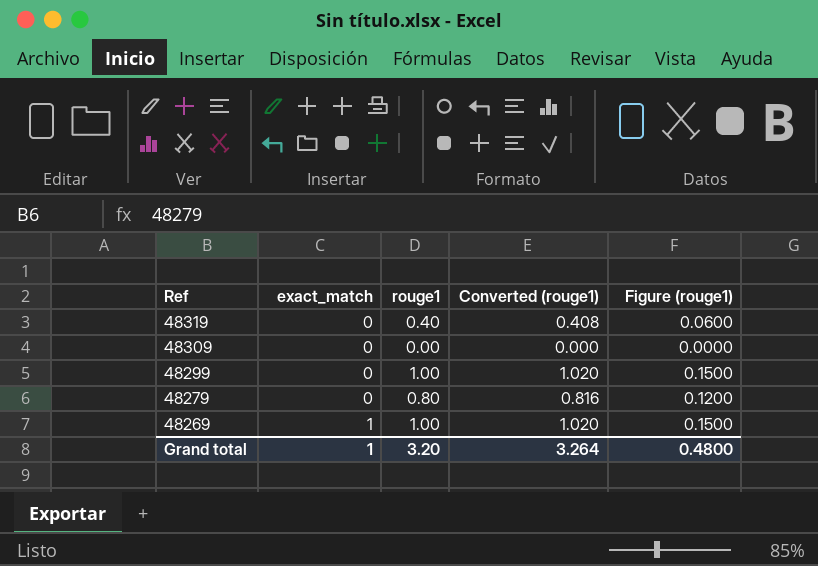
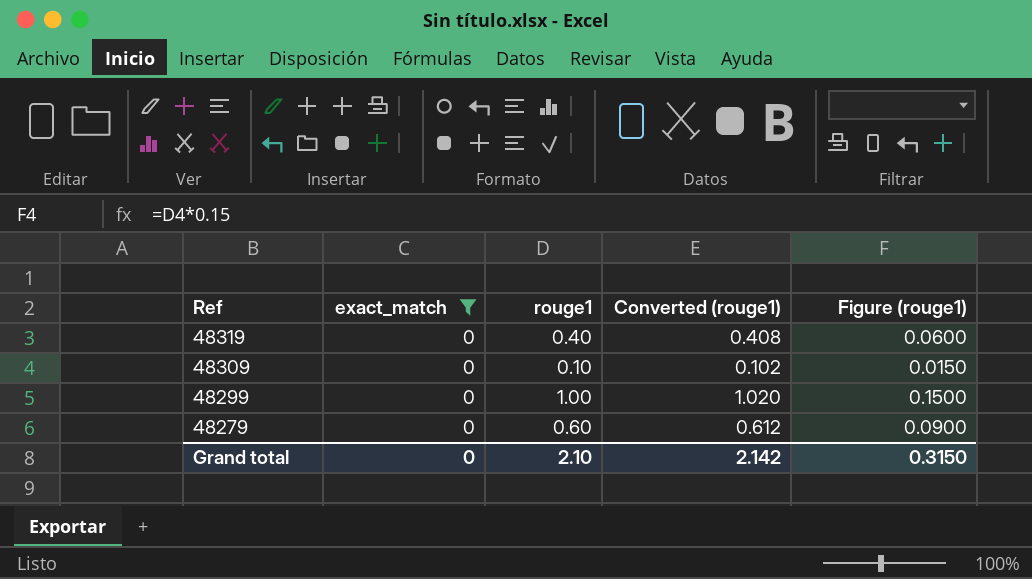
filter: none -> exact_match = 0
48309 | rouge1: 0.00 -> 0.10
48309 | Converted (rouge1): 0.000 -> 0.102
48309 | Figure (rouge1): 0.0000 -> 0.0150
48279 | rouge1: 0.80 -> 0.60
48279 | Converted (rouge1): 0.816 -> 0.612
48279 | Figure (rouge1): 0.1200 -> 0.0900
Grand total | exact_match: 1 -> 0
Grand total | rouge1: 3.20 -> 2.10
Grand total | Converted (rouge1): 3.264 -> 2.142
Grand total | Figure (rouge1): 0.4800 -> 0.3150

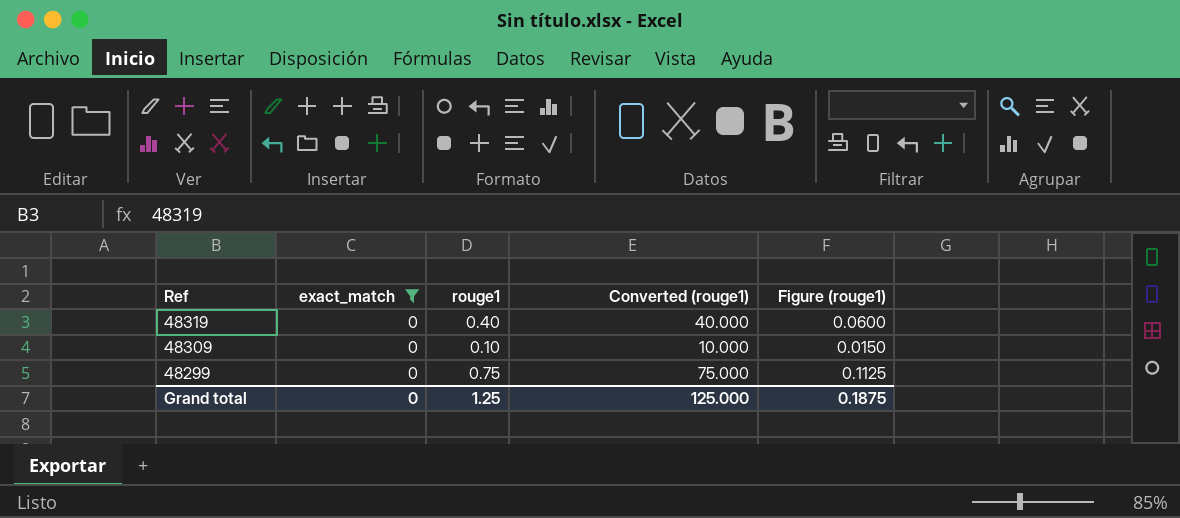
column Converted (rouge1) | formula: [rouge1] * 1.02 -> [rouge1] * 100
row 48279: 0 | 0.60 | 0.612 | 0.0900 -> none
48299 | rouge1: 1.00 -> 0.75
48299 | Figure (rouge1): 0.1500 -> 0.1125
Grand total | rouge1: 2.10 -> 1.25
Grand total | Converted (rouge1): 2.142 -> 125.000
Grand total | Figure (rouge1): 0.3150 -> 0.1875

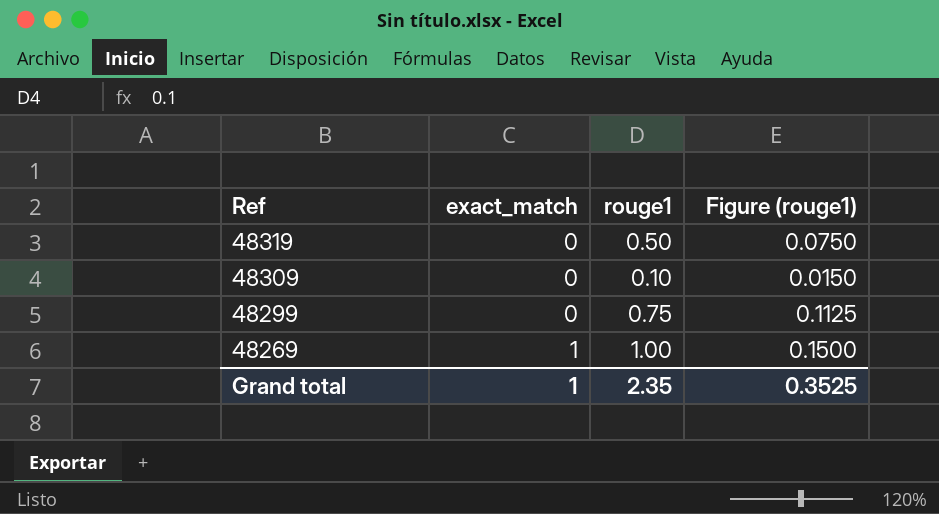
filter: exact_match = 0 -> none
column Converted (rouge1) | formula: [rouge1] * 100 -> none
48319 | rouge1: 0.40 -> 0.50
48319 | Figure (rouge1): 0.0600 -> 0.0750
Grand total | exact_match: 0 -> 1
Grand total | rouge1: 1.25 -> 2.35
Grand total | Figure (rouge1): 0.1875 -> 0.3525

